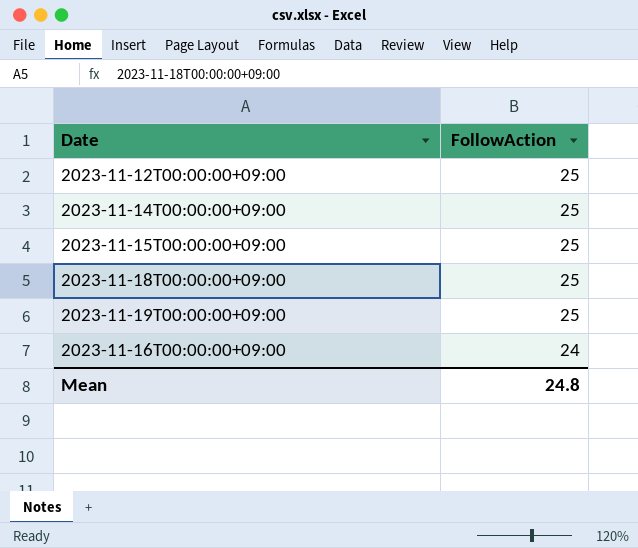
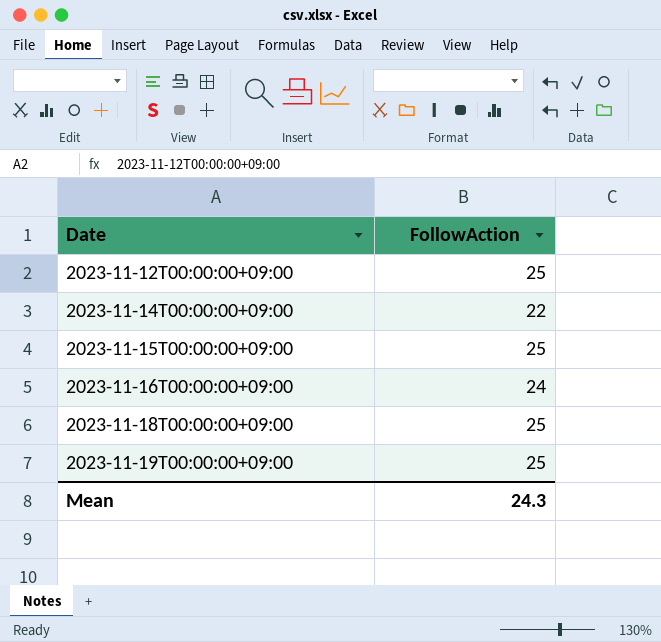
row order: FollowAction descending -> Date ascending
2023-11-14T00:00:00+09:00 | FollowAction: 25 -> 22
Mean | FollowAction: 24.8 -> 24.3

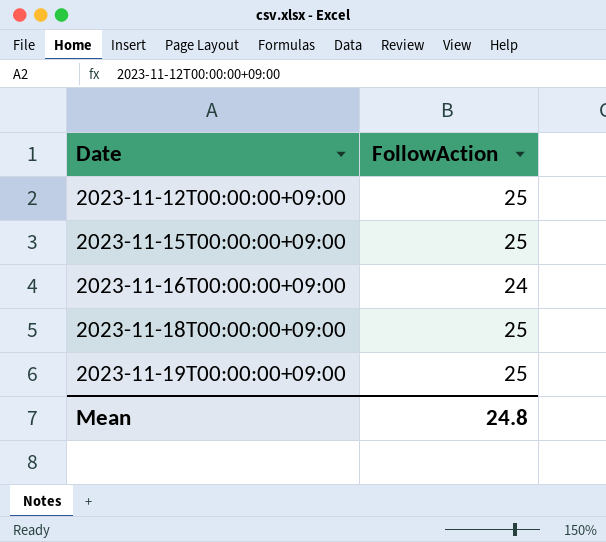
row 2023-11-14T00:00:00+09:00: 22 -> none
Mean | FollowAction: 24.3 -> 24.8

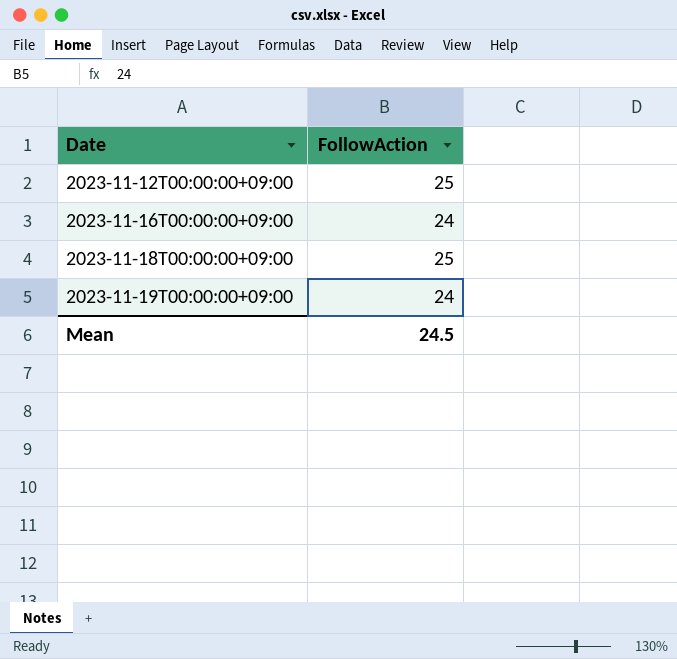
row 2023-11-15T00:00:00+09:00: 25 -> none
2023-11-19T00:00:00+09:00 | FollowAction: 25 -> 24
Mean | FollowAction: 24.8 -> 24.5

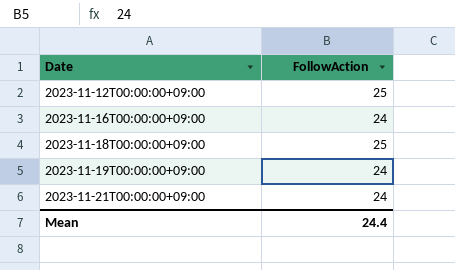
row 2023-11-21T00:00:00+09:00: none -> 24
Mean | FollowAction: 24.5 -> 24.4

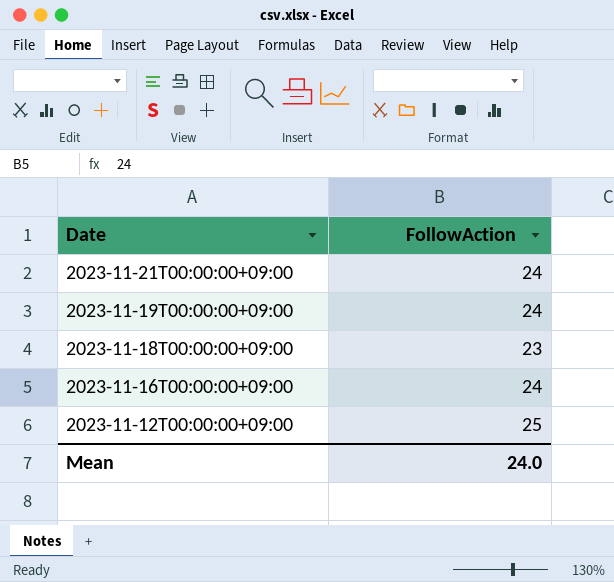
row order: Date ascending -> Date descending
2023-11-18T00:00:00+09:00 | FollowAction: 25 -> 23
Mean | FollowAction: 24.4 -> 24.0

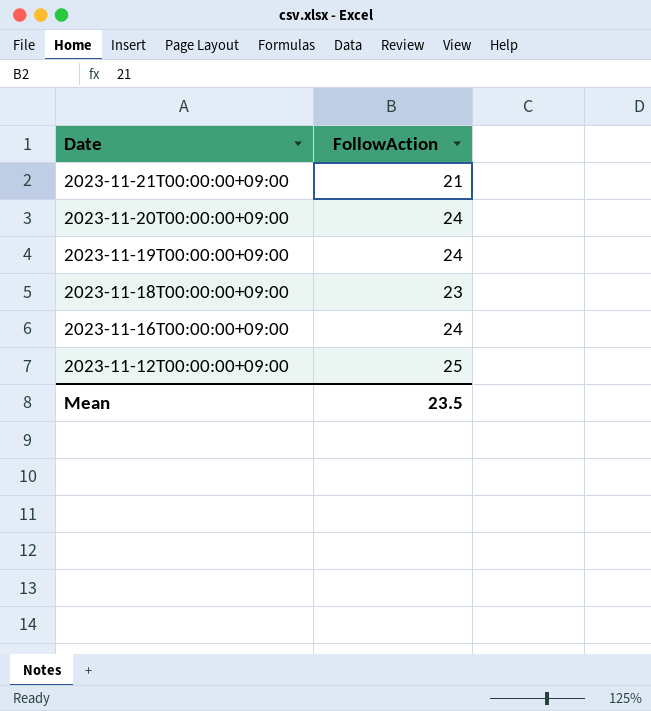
2023-11-21T00:00:00+09:00 | FollowAction: 24 -> 21
row 2023-11-20T00:00:00+09:00: none -> 24
Mean | FollowAction: 24.0 -> 23.5

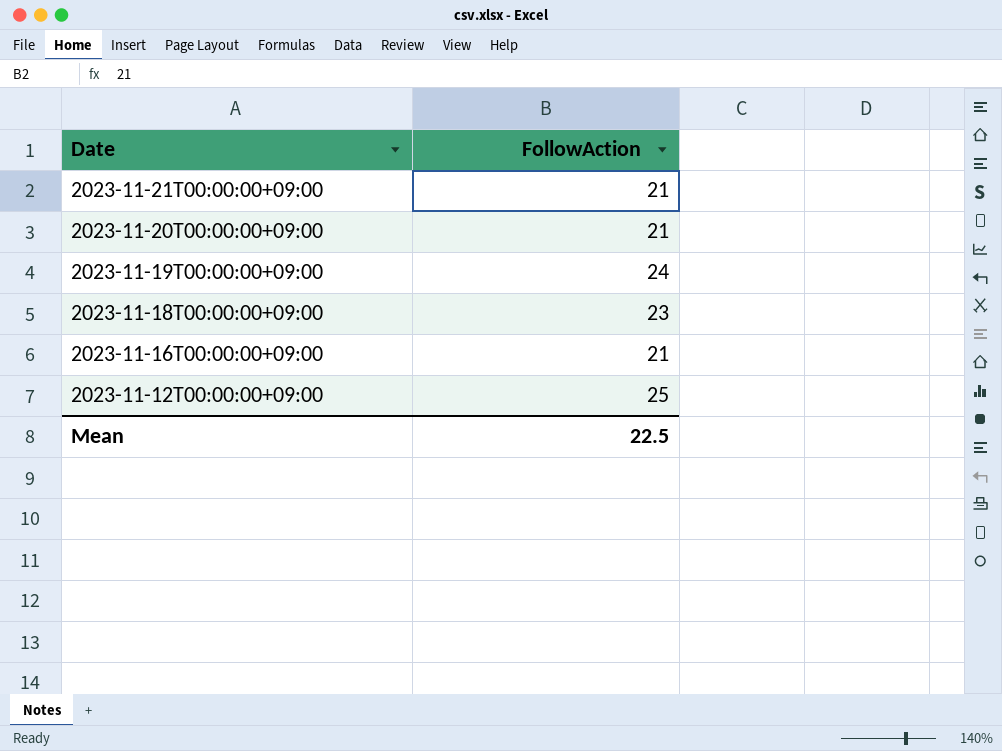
2023-11-20T00:00:00+09:00 | FollowAction: 24 -> 21
2023-11-16T00:00:00+09:00 | FollowAction: 24 -> 21
Mean | FollowAction: 23.5 -> 22.5

